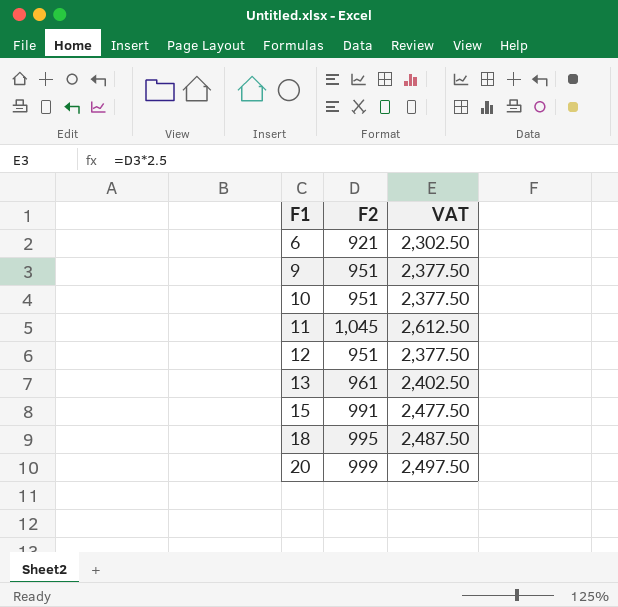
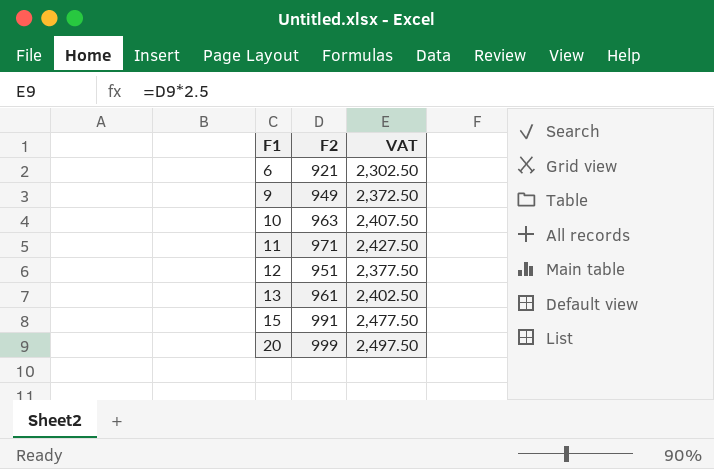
row 18: 995 | 2,487.50 -> none
9 | F2: 951 -> 949
9 | VAT: 2,377.50 -> 2,372.50
10 | F2: 951 -> 963
10 | VAT: 2,377.50 -> 2,407.50
11 | F2: 1,045 -> 971
11 | VAT: 2,612.50 -> 2,427.50

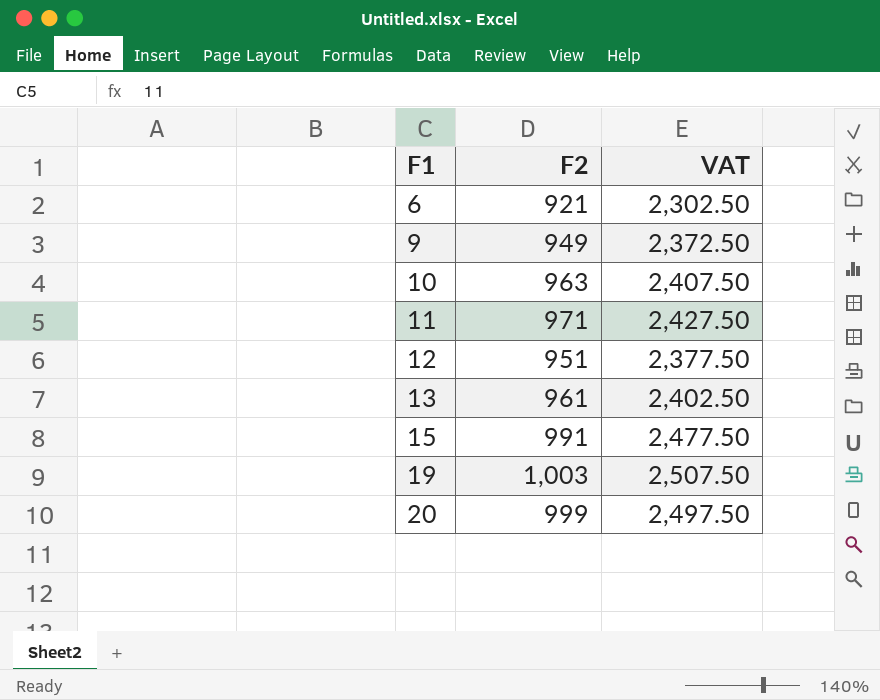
row 19: none -> 1,003 | 2,507.50

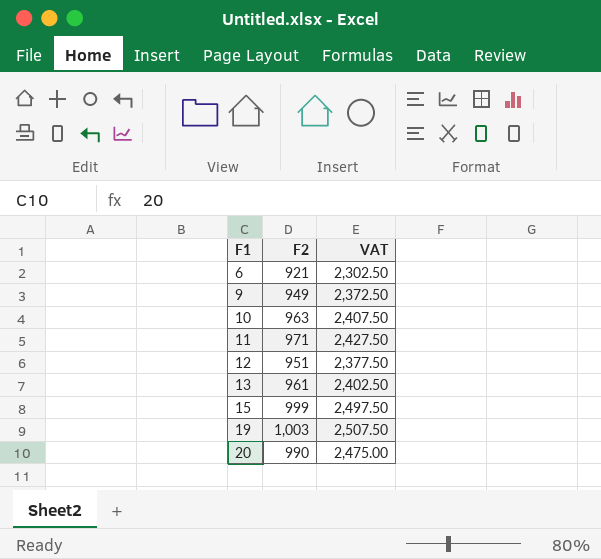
15 | F2: 991 -> 999
15 | VAT: 2,477.50 -> 2,497.50
20 | F2: 999 -> 990
20 | VAT: 2,497.50 -> 2,475.00

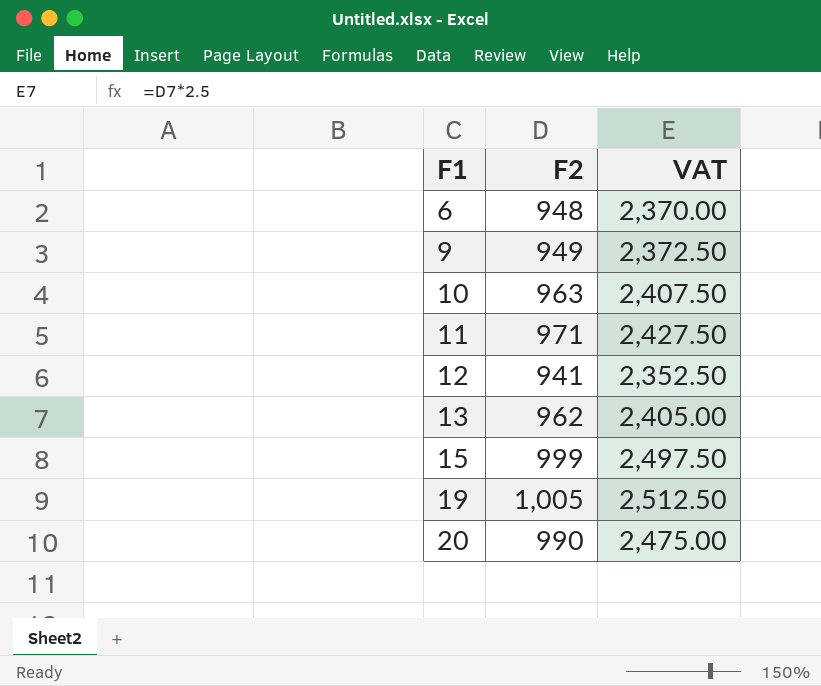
6 | F2: 921 -> 948
6 | VAT: 2,302.50 -> 2,370.00
12 | F2: 951 -> 941
12 | VAT: 2,377.50 -> 2,352.50
13 | F2: 961 -> 962
13 | VAT: 2,402.50 -> 2,405.00
19 | F2: 1,003 -> 1,005
19 | VAT: 2,507.50 -> 2,512.50

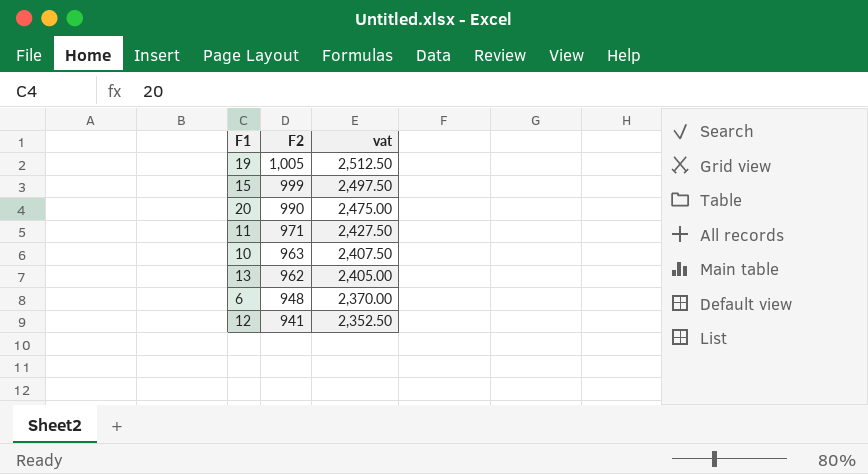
row order: F1 ascending -> F2 descending
column name: VAT -> vat
row 9: 949 | 2,372.50 -> none

